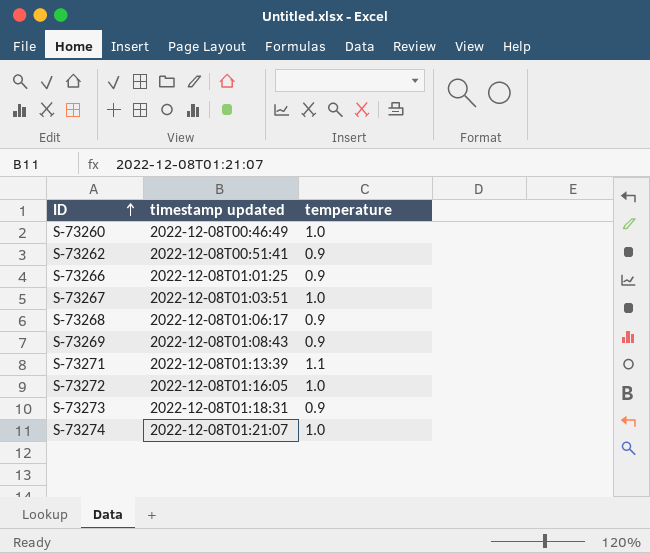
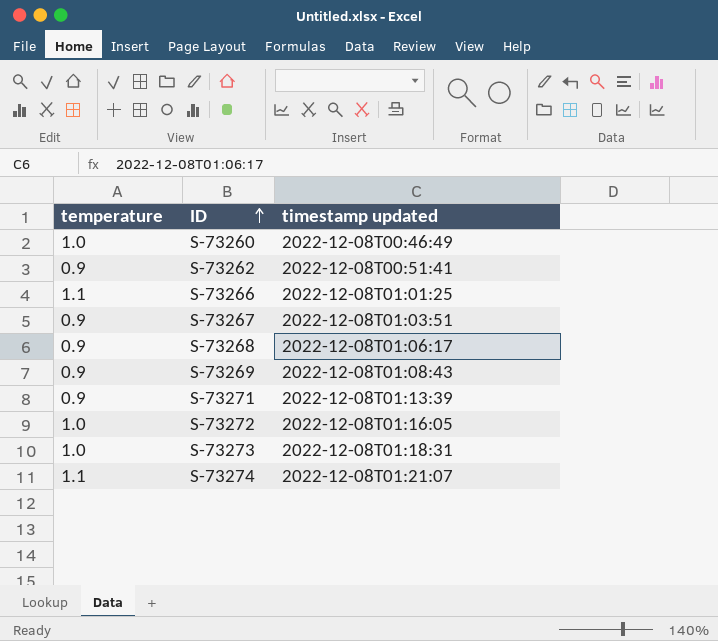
column temperature | position: 3 -> 1
S-73266 | temperature: 0.9 -> 1.1
S-73267 | temperature: 1.0 -> 0.9
S-73271 | temperature: 1.1 -> 0.9
S-73273 | temperature: 0.9 -> 1.0
S-73274 | temperature: 1.0 -> 1.1

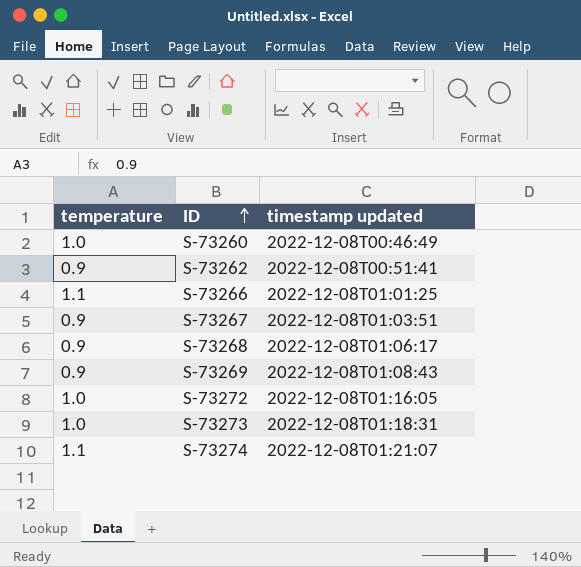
row S-73271: 0.9 | 2022-12-08T01:13:39 -> none

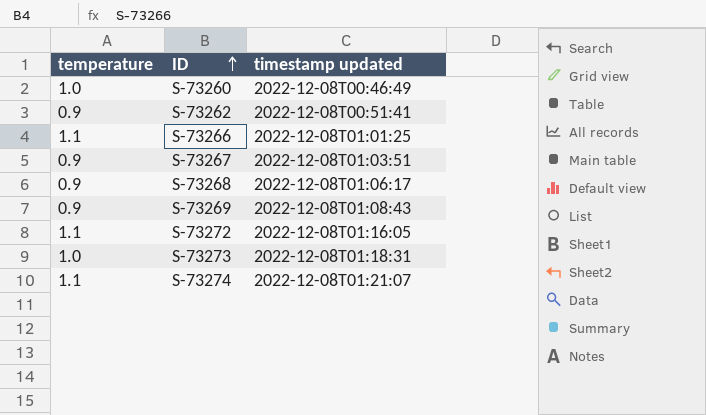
S-73272 | temperature: 1.0 -> 1.1

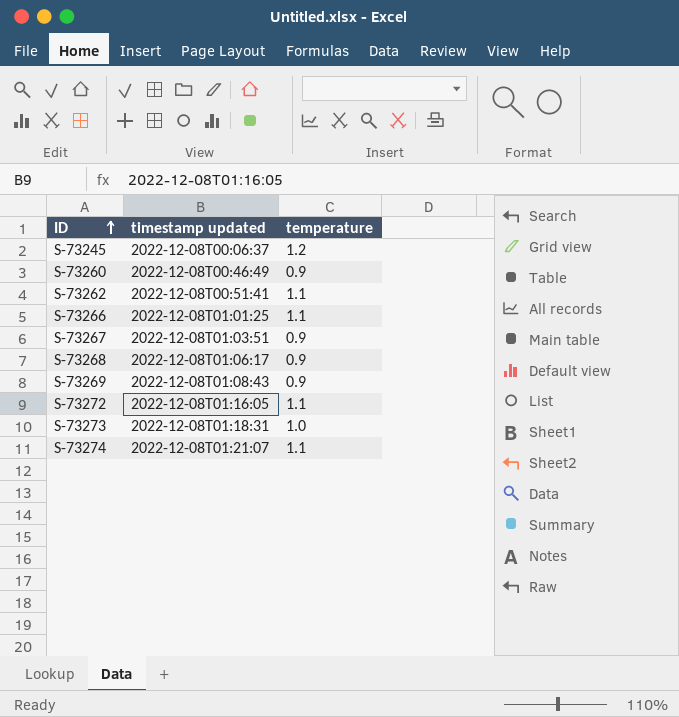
column temperature | position: 1 -> 3
row S-73245: none -> 2022-12-08T00:06:37 | 1.2
S-73260 | temperature: 1.0 -> 0.9
S-73262 | temperature: 0.9 -> 1.1

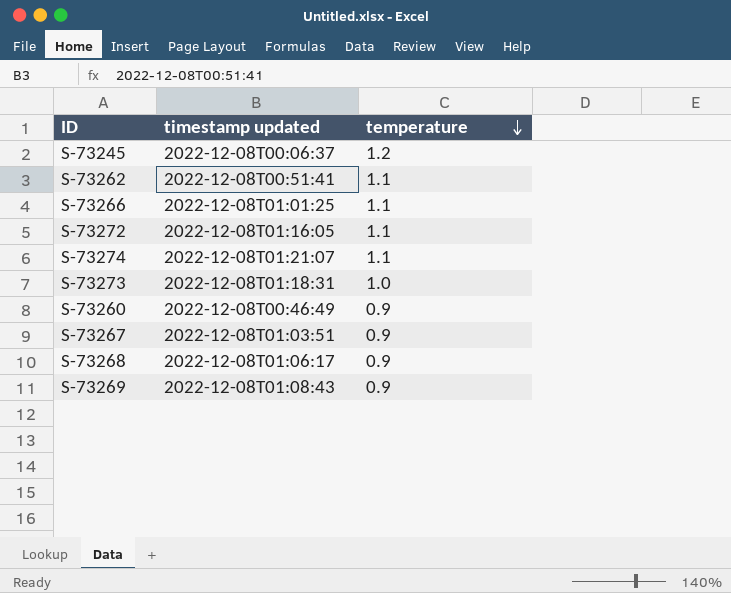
row order: ID ascending -> temperature descending

